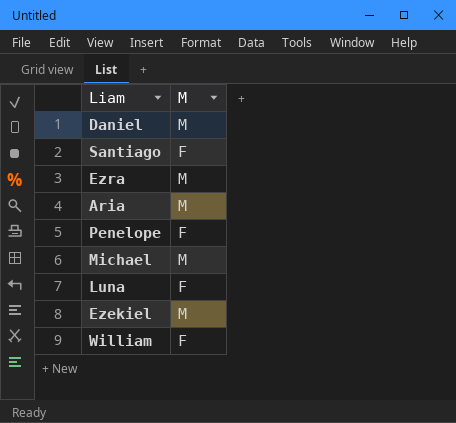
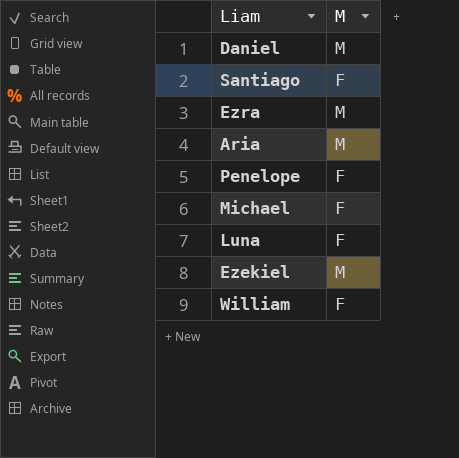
Michael | M: M -> F

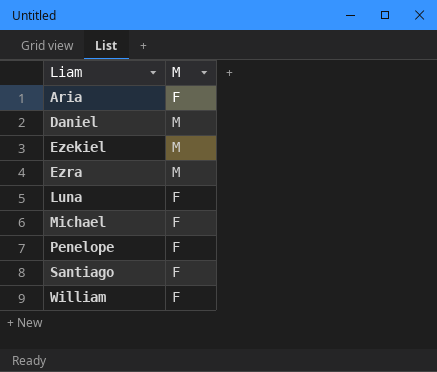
row order: none -> Liam ascending
Aria | M: M -> F

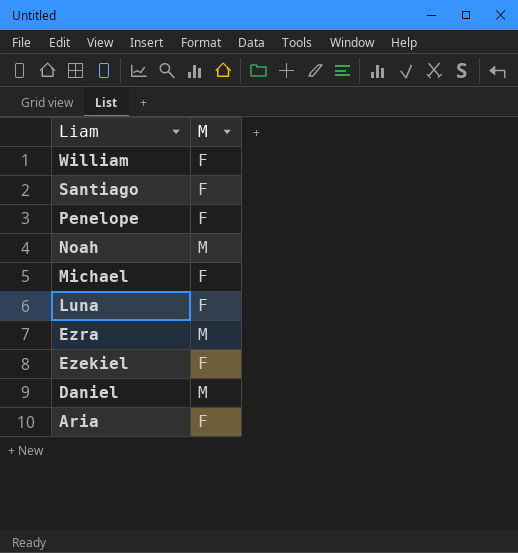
row order: Liam ascending -> Liam descending
row Noah: none -> M
Ezekiel | M: M -> F

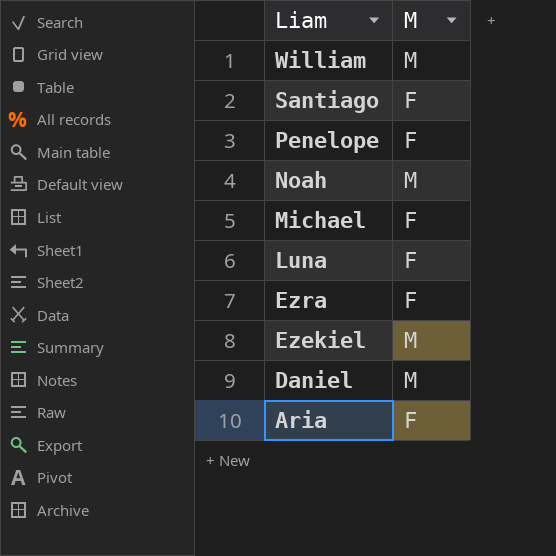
William | M: F -> M
Ezra | M: M -> F
Ezekiel | M: F -> M

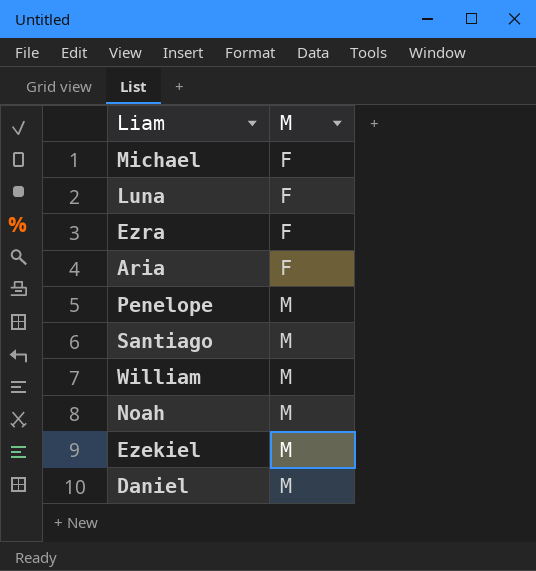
row order: Liam descending -> M ascending
Penelope | M: F -> M
Santiago | M: F -> M

